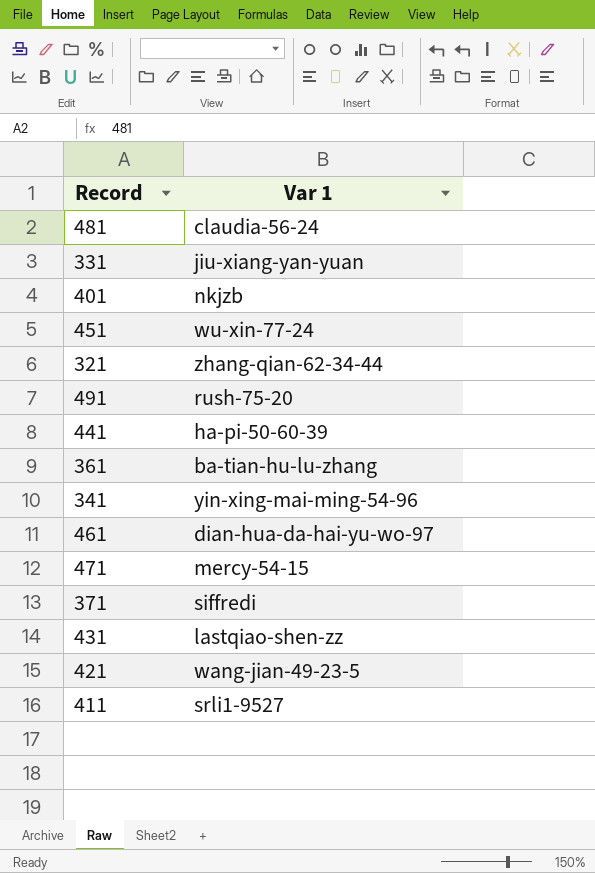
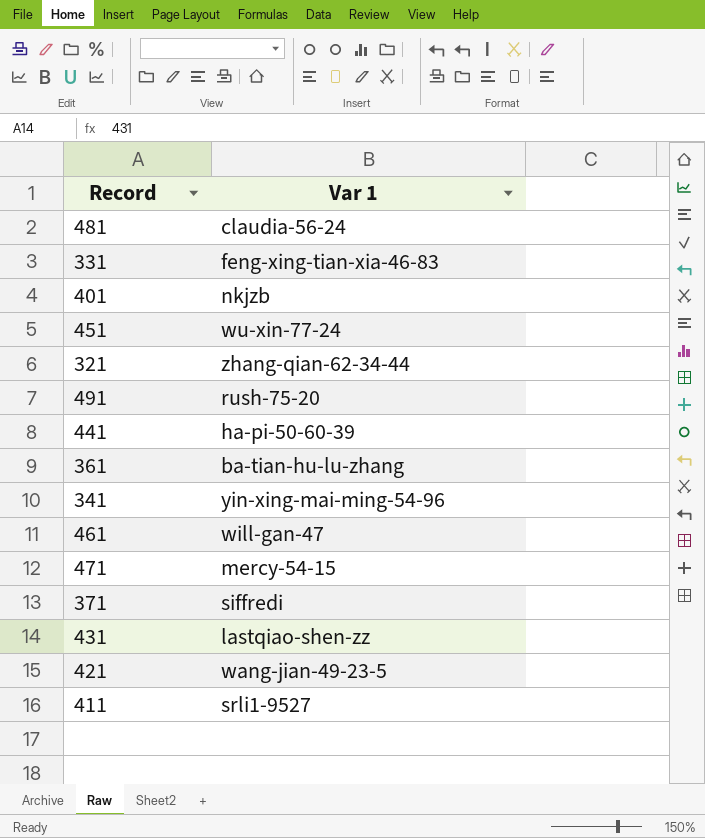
331 | Var 1: jiu-xiang-yan-yuan -> feng-xing-tian-xia-46-83
461 | Var 1: dian-hua-da-hai-yu-wo-97 -> will-gan-47

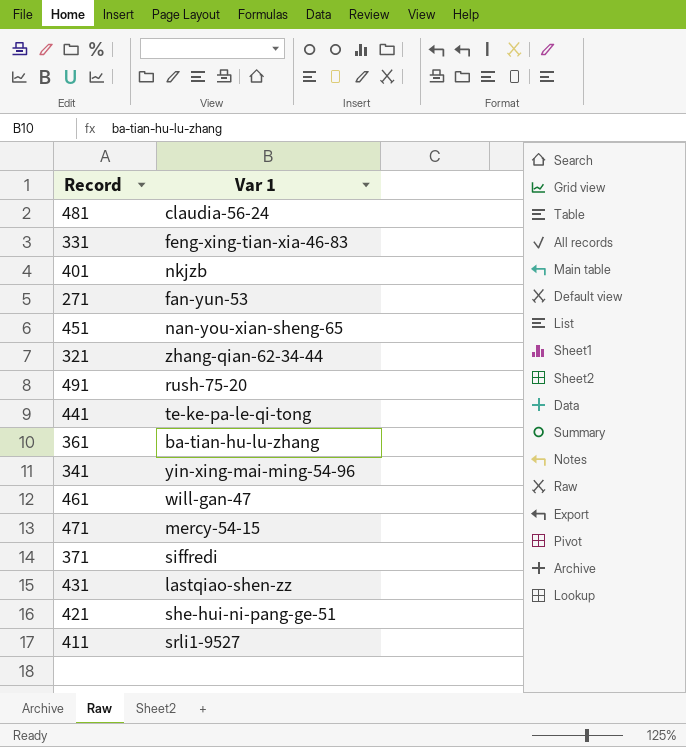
row 271: none -> fan-yun-53
451 | Var 1: wu-xin-77-24 -> nan-you-xian-sheng-65
441 | Var 1: ha-pi-50-60-39 -> te-ke-pa-le-qi-tong
421 | Var 1: wang-jian-49-23-5 -> she-hui-ni-pang-ge-51

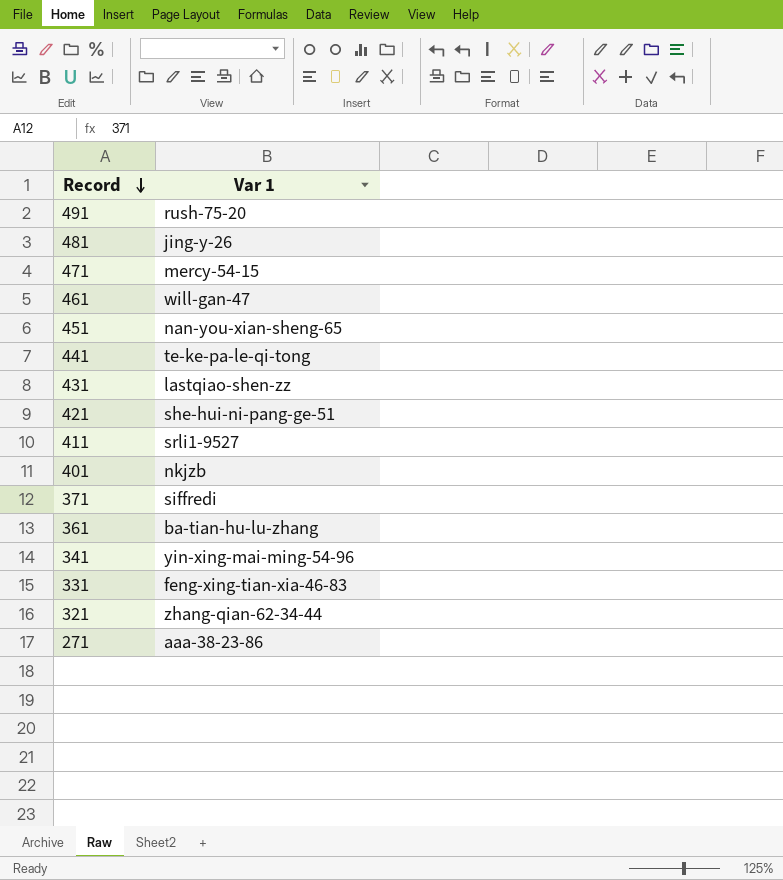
row order: none -> Record descending
481 | Var 1: claudia-56-24 -> jing-y-26
271 | Var 1: fan-yun-53 -> aaa-38-23-86

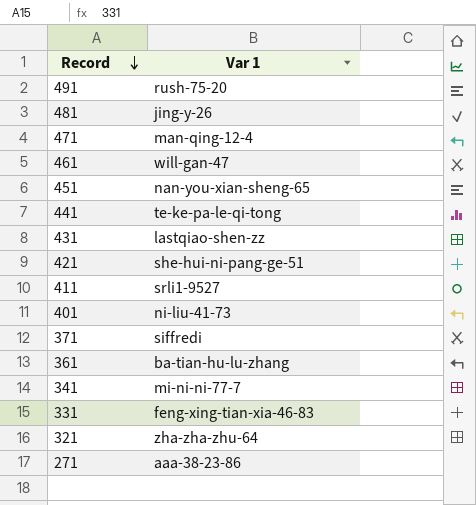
471 | Var 1: mercy-54-15 -> man-qing-12-4
401 | Var 1: nkjzb -> ni-liu-41-73
341 | Var 1: yin-xing-mai-ming-54-96 -> mi-ni-ni-77-7
321 | Var 1: zhang-qian-62-34-44 -> zha-zha-zhu-64

